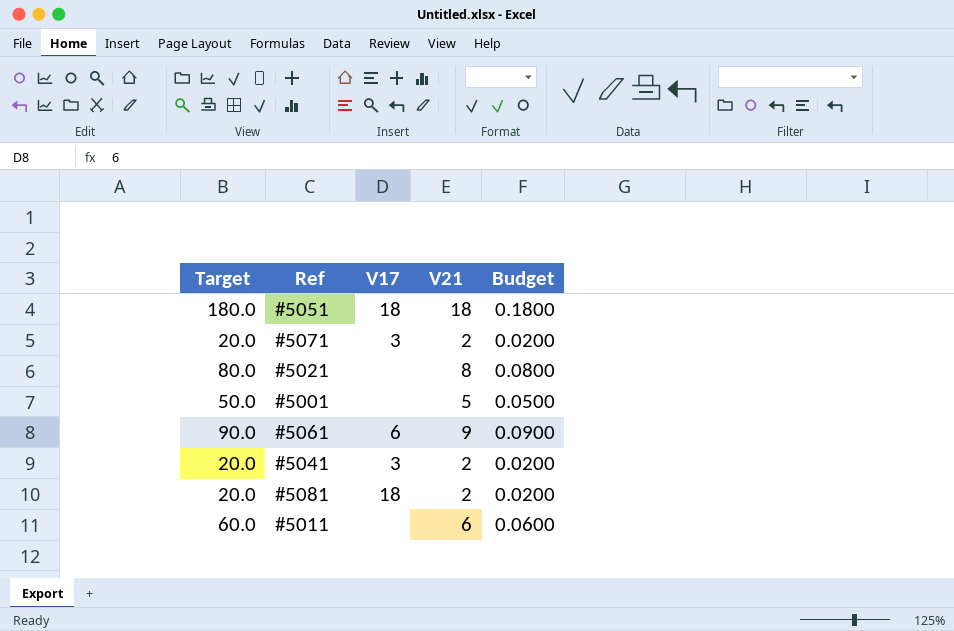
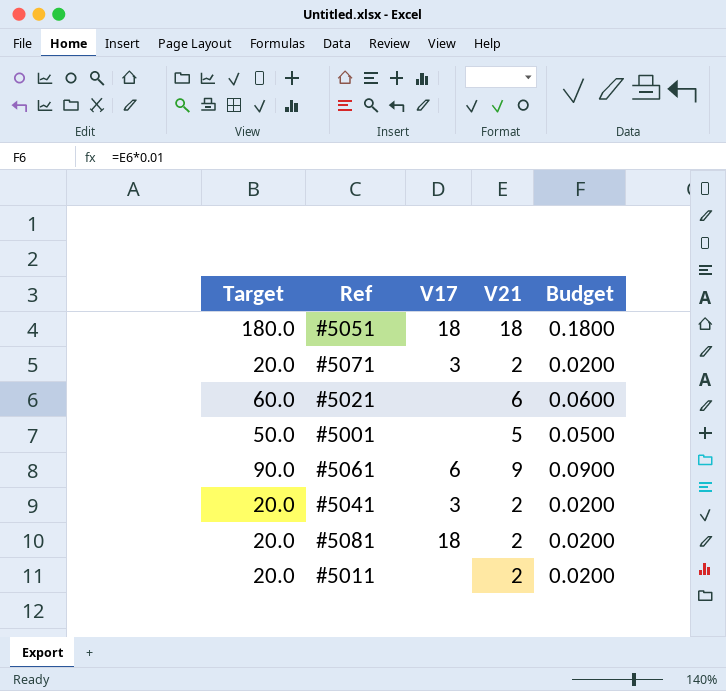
#5021 | Target: 80.0 -> 60.0
#5021 | V21: 8 -> 6
#5021 | Budget: 0.0800 -> 0.0600
#5011 | Target: 60.0 -> 20.0
#5011 | V21: 6 -> 2
#5011 | Budget: 0.0600 -> 0.0200

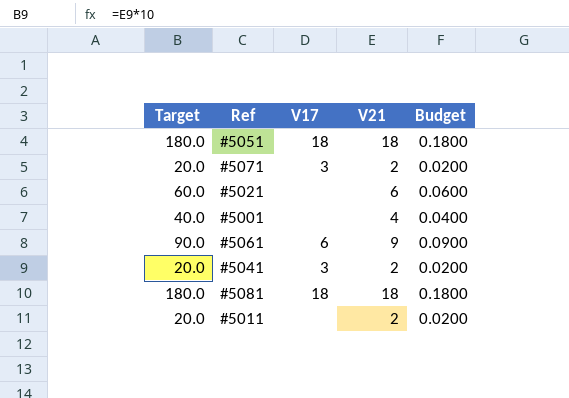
#5001 | Target: 50.0 -> 40.0
#5001 | V21: 5 -> 4
#5001 | Budget: 0.0500 -> 0.0400
#5081 | Target: 20.0 -> 180.0
#5081 | V21: 2 -> 18
#5081 | Budget: 0.0200 -> 0.1800

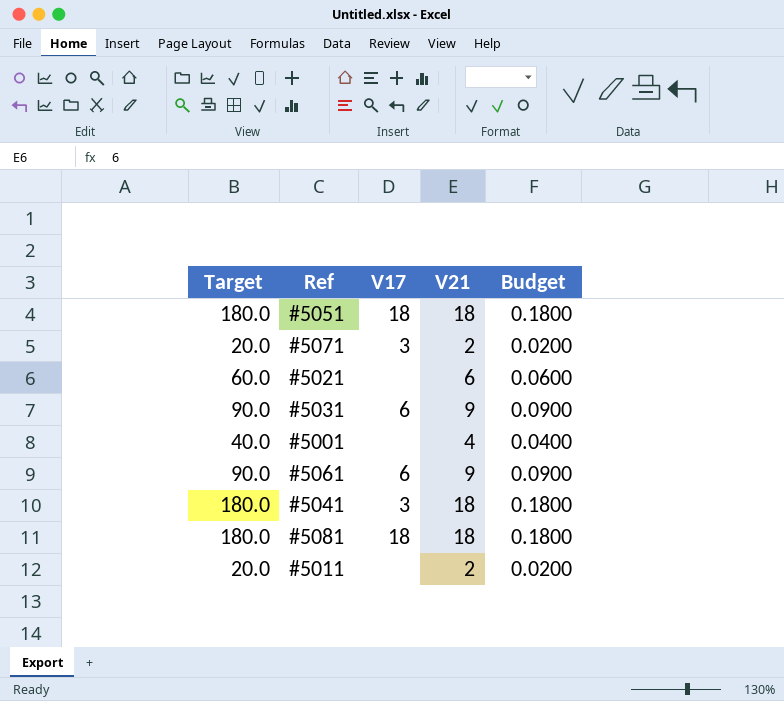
row #5031: none -> 90.0 | 6 | 9 | 0.0900
#5041 | Target: 20.0 -> 180.0
#5041 | V21: 2 -> 18
#5041 | Budget: 0.0200 -> 0.1800

